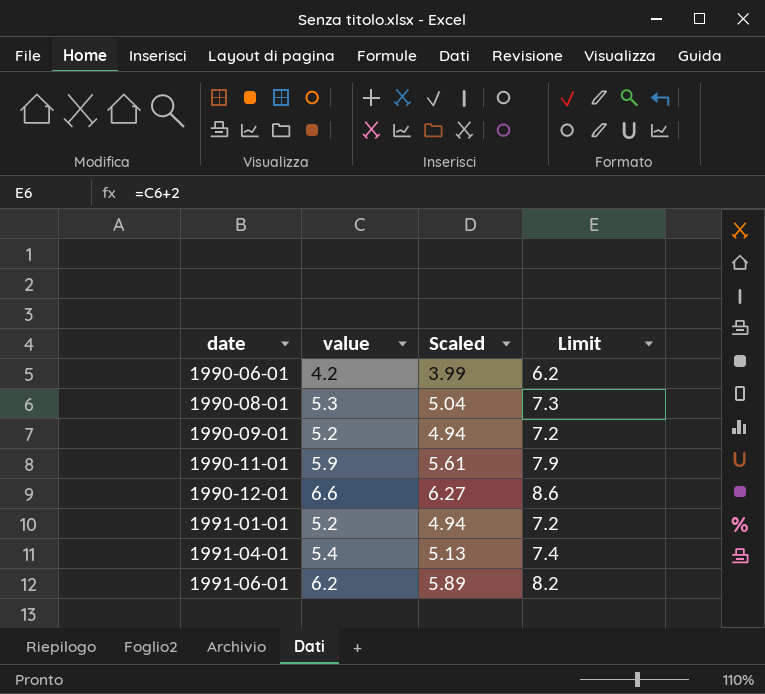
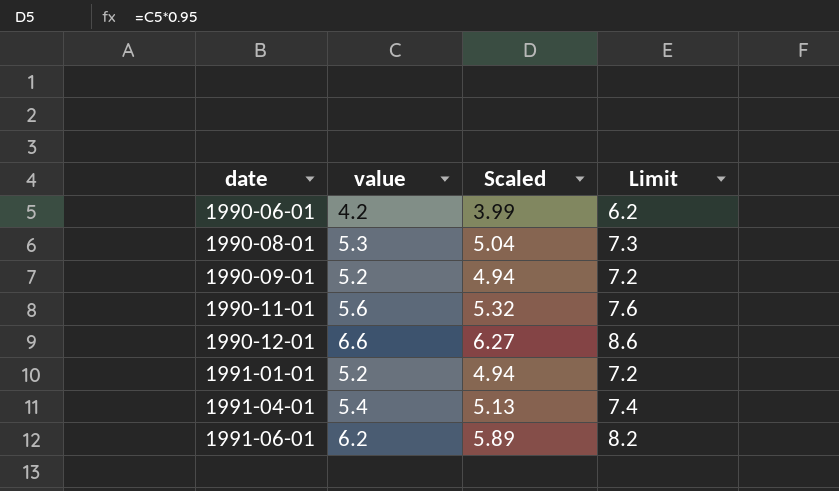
1990-11-01 | value: 5.9 -> 5.6
1990-11-01 | Scaled: 5.61 -> 5.32
1990-11-01 | Limit: 7.9 -> 7.6

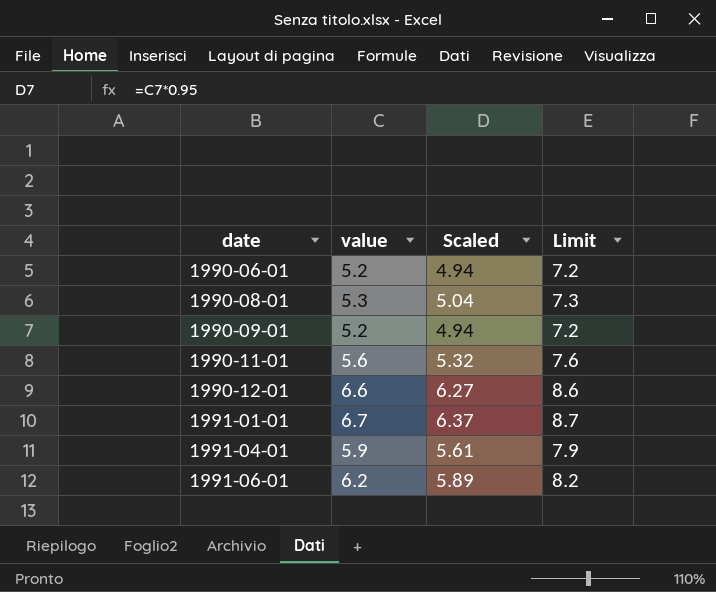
1990-06-01 | value: 4.2 -> 5.2
1990-06-01 | Scaled: 3.99 -> 4.94
1990-06-01 | Limit: 6.2 -> 7.2
1991-01-01 | value: 5.2 -> 6.7
1991-01-01 | Scaled: 4.94 -> 6.37
1991-01-01 | Limit: 7.2 -> 8.7
1991-04-01 | value: 5.4 -> 5.9
1991-04-01 | Scaled: 5.13 -> 5.61
1991-04-01 | Limit: 7.4 -> 7.9

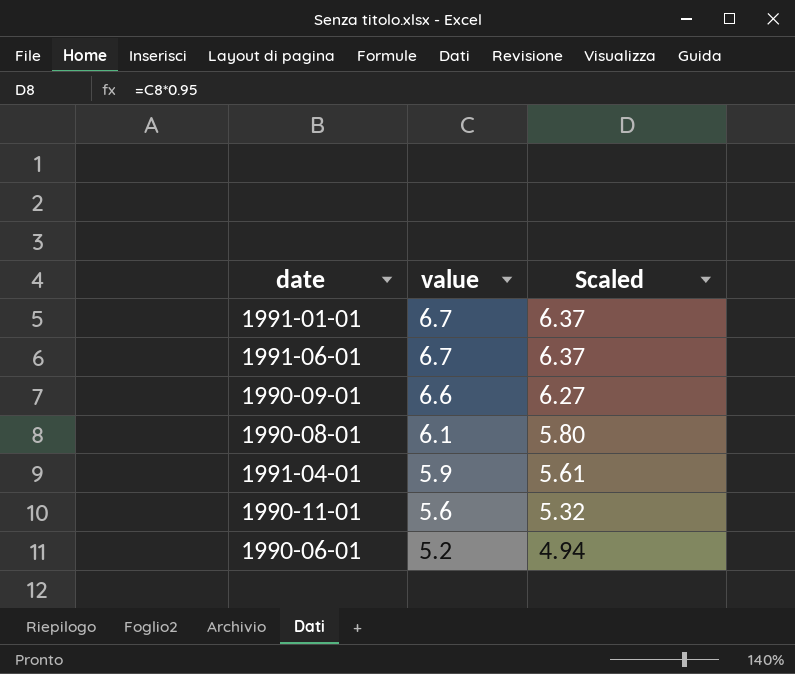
row order: date ascending -> value descending
column Limit | formula: [value] + 2 -> none
row 1990-12-01: 6.6 | 6.27 | 8.6 -> none
1991-06-01 | value: 6.2 -> 6.7
1991-06-01 | Scaled: 5.89 -> 6.37
1990-09-01 | value: 5.2 -> 6.6
1990-09-01 | Scaled: 4.94 -> 6.27
1990-08-01 | value: 5.3 -> 6.1
1990-08-01 | Scaled: 5.04 -> 5.80

